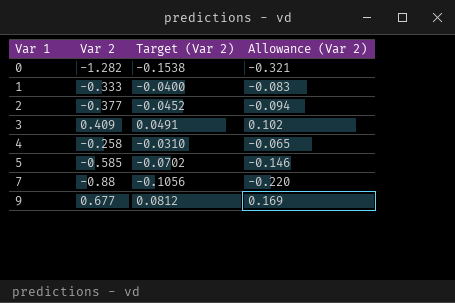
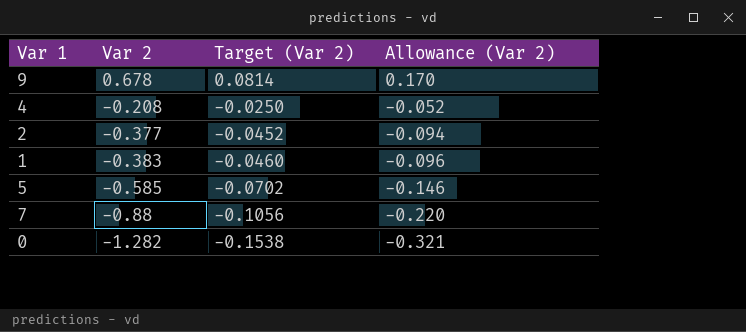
row order: Var 1 ascending -> Var 2 descending
row 3: 0.409 | 0.0491 | 0.102 -> none
9 | Var 2: 0.677 -> 0.678
9 | Target (Var 2): 0.0812 -> 0.0814
9 | Allowance (Var 2): 0.169 -> 0.170
4 | Var 2: -0.258 -> -0.208
4 | Target (Var 2): -0.0310 -> -0.0250
4 | Allowance (Var 2): -0.065 -> -0.052
1 | Var 2: -0.333 -> -0.383
1 | Target (Var 2): -0.0400 -> -0.0460
1 | Allowance (Var 2): -0.083 -> -0.096

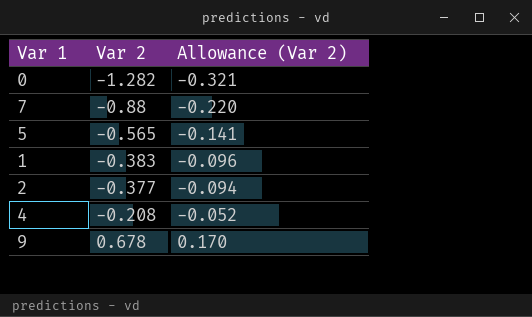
row order: Var 2 descending -> Var 2 ascending
column Target (Var 2) | formula: [Var 2] * 0.12 -> none
5 | Var 2: -0.585 -> -0.565
5 | Allowance (Var 2): -0.146 -> -0.141

